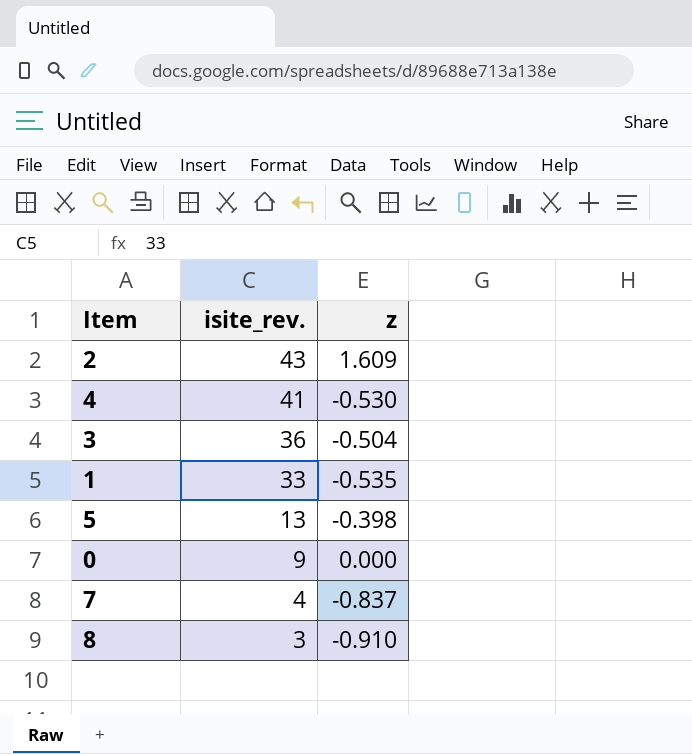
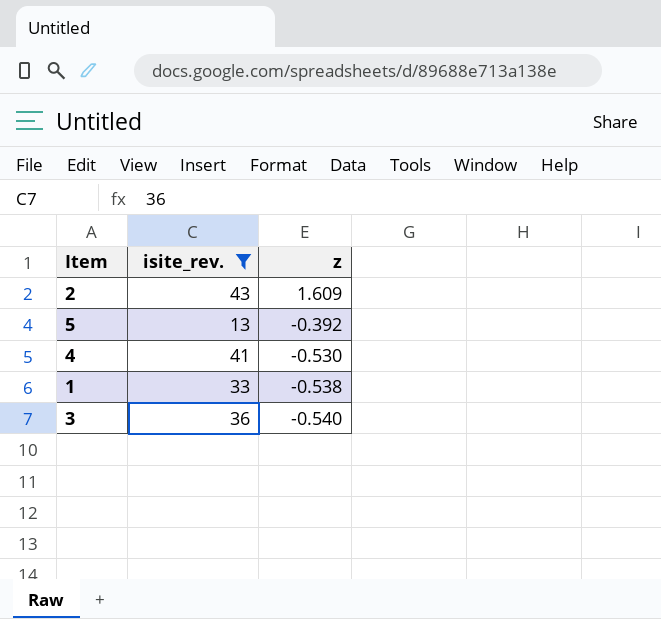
filter: none -> isite_rev. >= 13
row order: isite_rev. descending -> z descending
5 | z: -0.398 -> -0.392
1 | z: -0.535 -> -0.538
3 | z: -0.504 -> -0.540

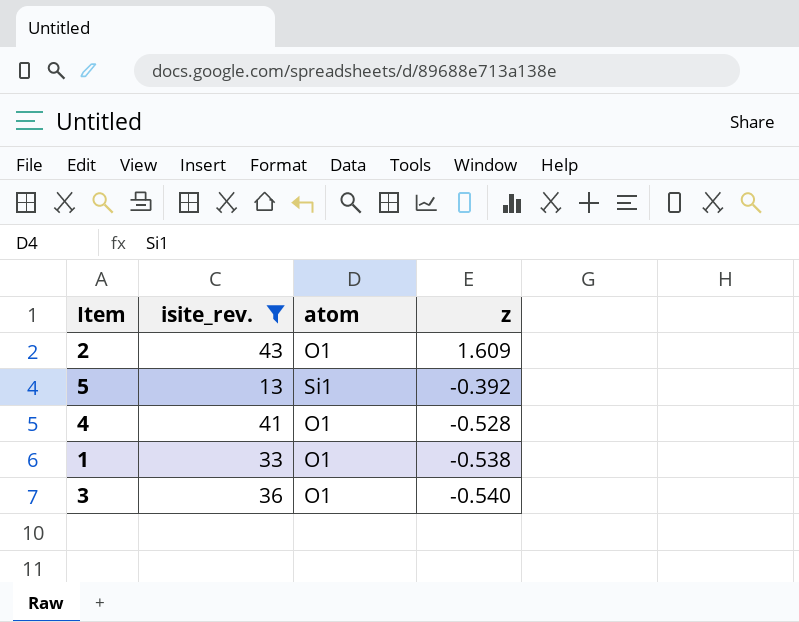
column atom | position: none -> 3
4 | z: -0.530 -> -0.528

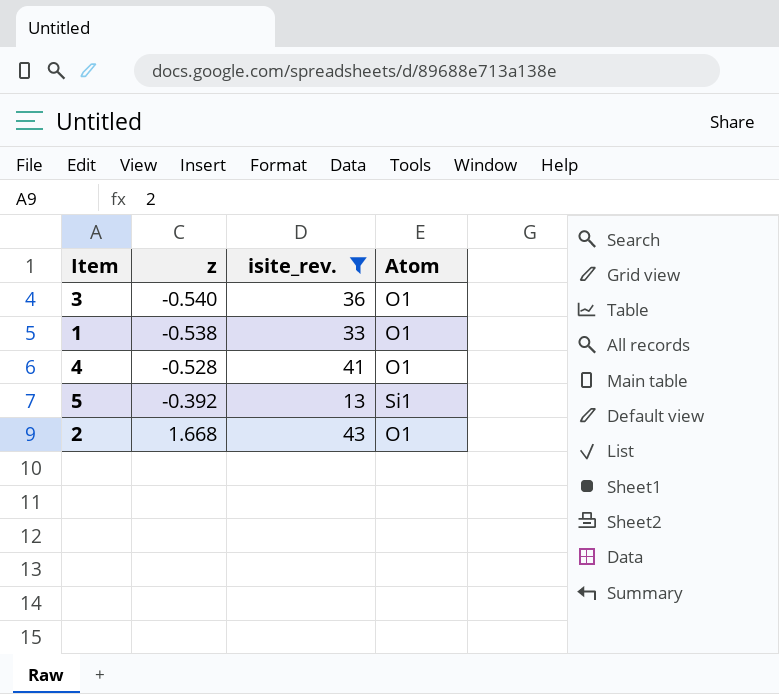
row order: z descending -> z ascending
column z | position: 4 -> 2
column name: atom -> Atom
2 | z: 1.609 -> 1.668

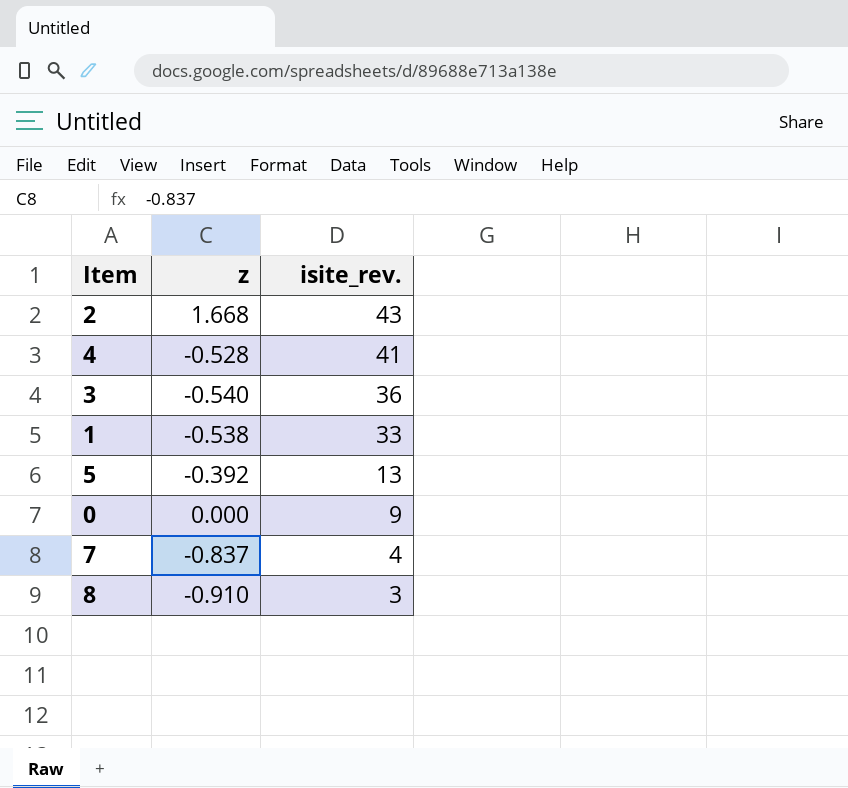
filter: isite_rev. >= 13 -> none
row order: z ascending -> isite_rev. descending
column Atom | position: 4 -> none

